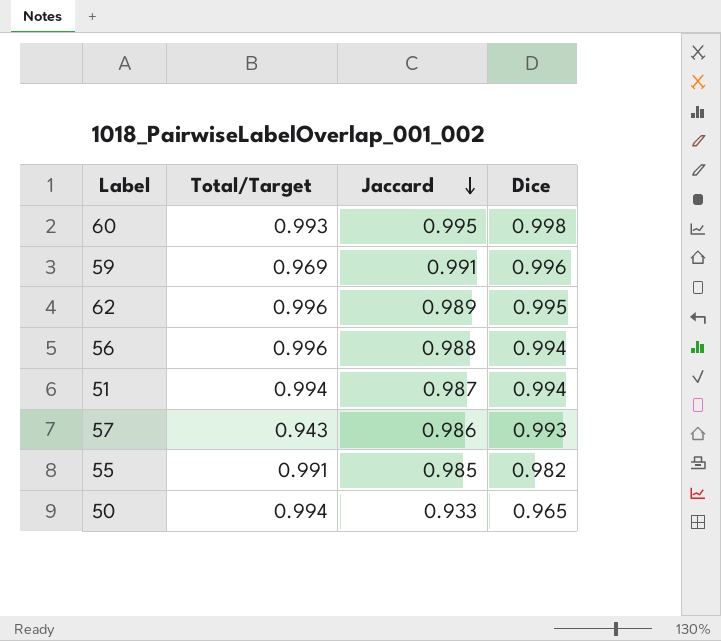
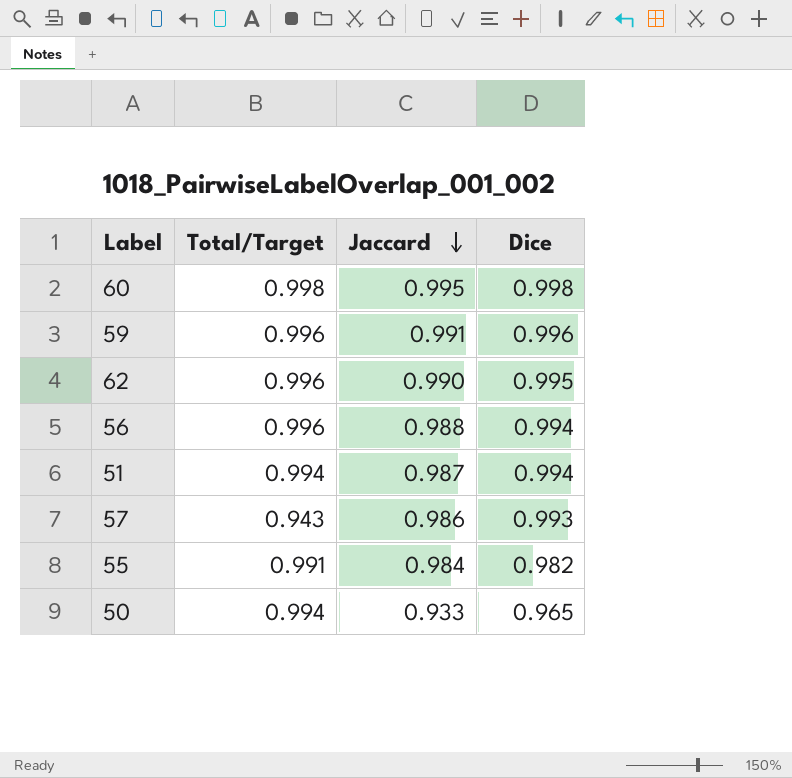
60 | Total/Target: 0.993 -> 0.998
59 | Total/Target: 0.969 -> 0.996
62 | Jaccard: 0.989 -> 0.990
55 | Jaccard: 0.985 -> 0.984

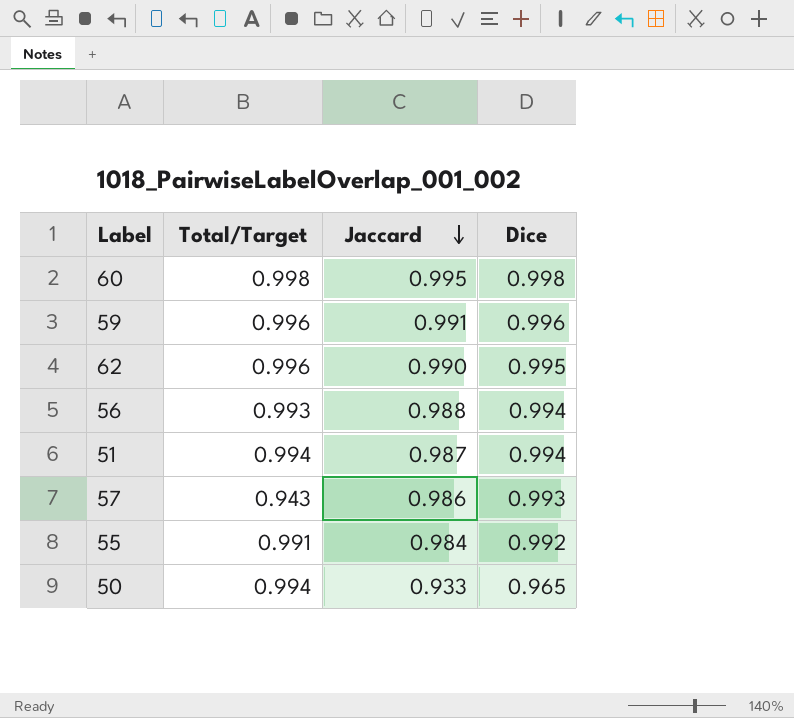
56 | Total/Target: 0.996 -> 0.993
55 | Dice: 0.982 -> 0.992

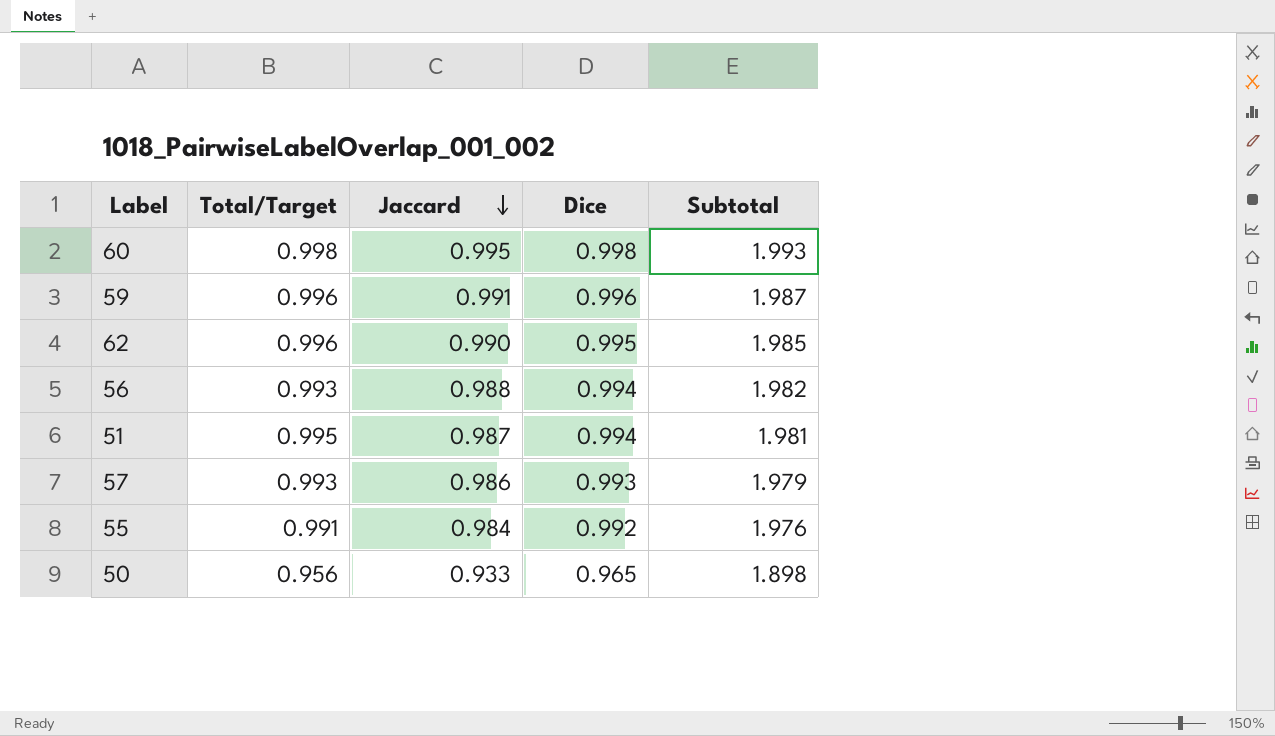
column Subtotal | formula: none -> [Jaccard] + [Dice]
51 | Total/Target: 0.994 -> 0.995
57 | Total/Target: 0.943 -> 0.993
50 | Total/Target: 0.994 -> 0.956

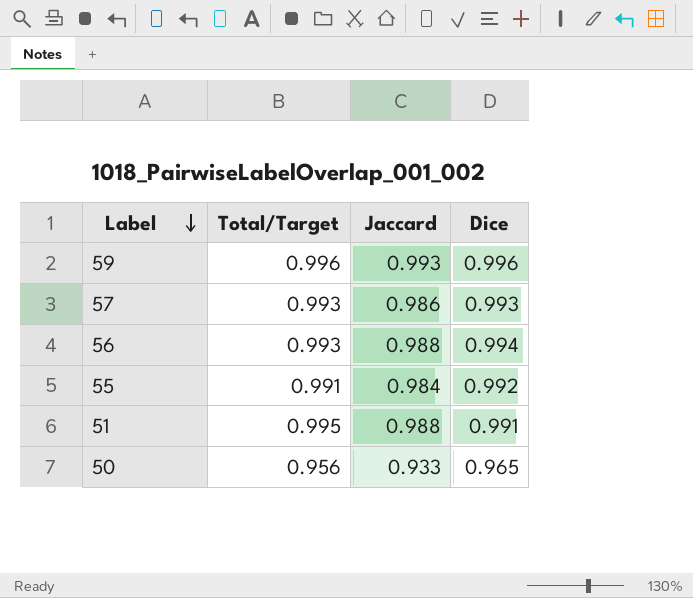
row order: Jaccard descending -> Label descending
column Subtotal | formula: [Jaccard] + [Dice] -> none
row 60: 0.998 | 0.995 | 0.998 | 1.993 -> none
row 62: 0.996 | 0.990 | 0.995 | 1.985 -> none
59 | Jaccard: 0.991 -> 0.993
51 | Jaccard: 0.987 -> 0.988
51 | Dice: 0.994 -> 0.991

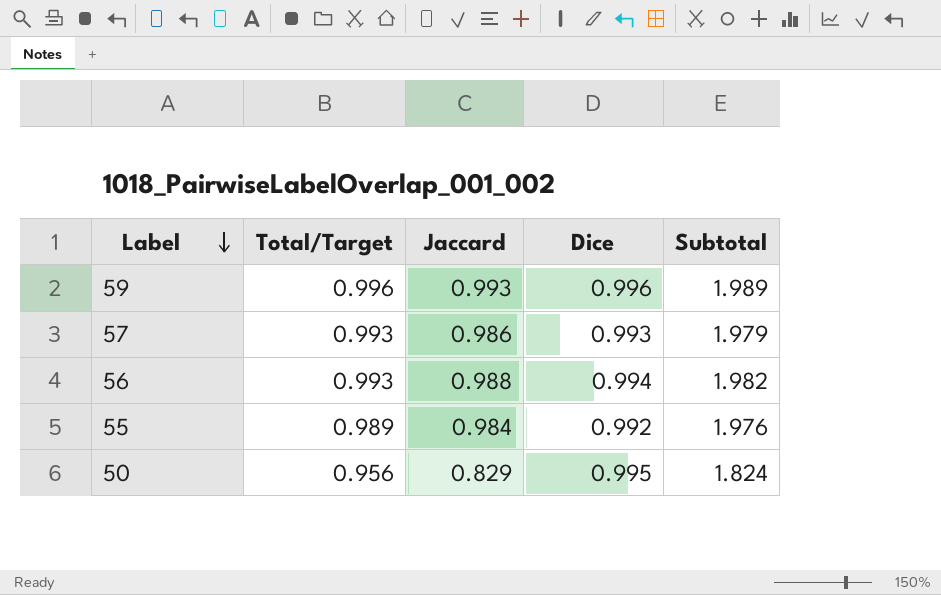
column Subtotal | formula: none -> [Jaccard] + [Dice]
row 51: 0.995 | 0.988 | 0.991 -> none
55 | Total/Target: 0.991 -> 0.989
50 | Jaccard: 0.933 -> 0.829
50 | Dice: 0.965 -> 0.995

